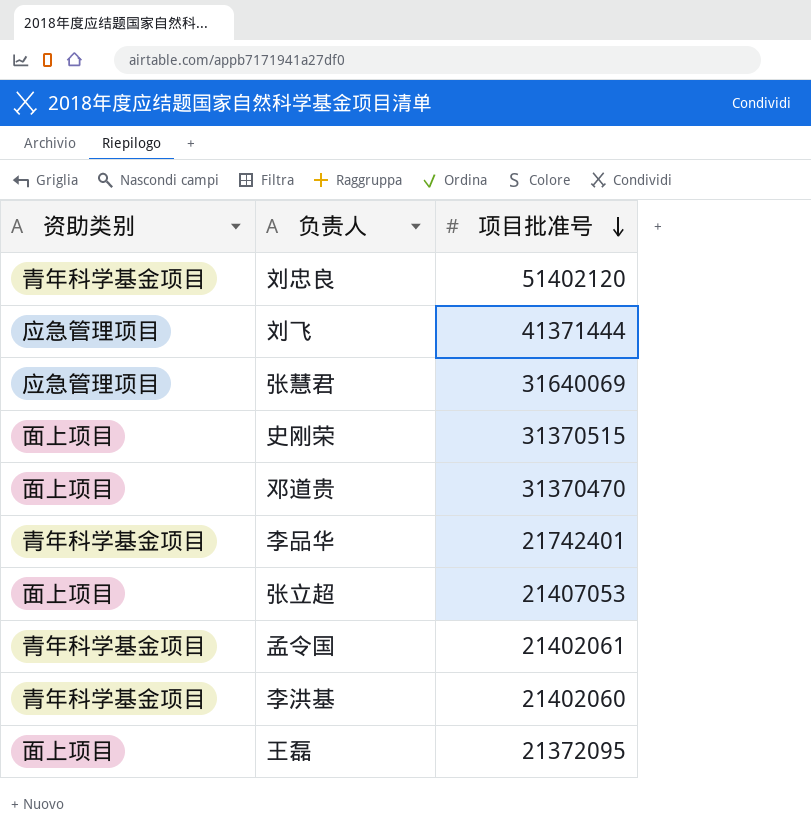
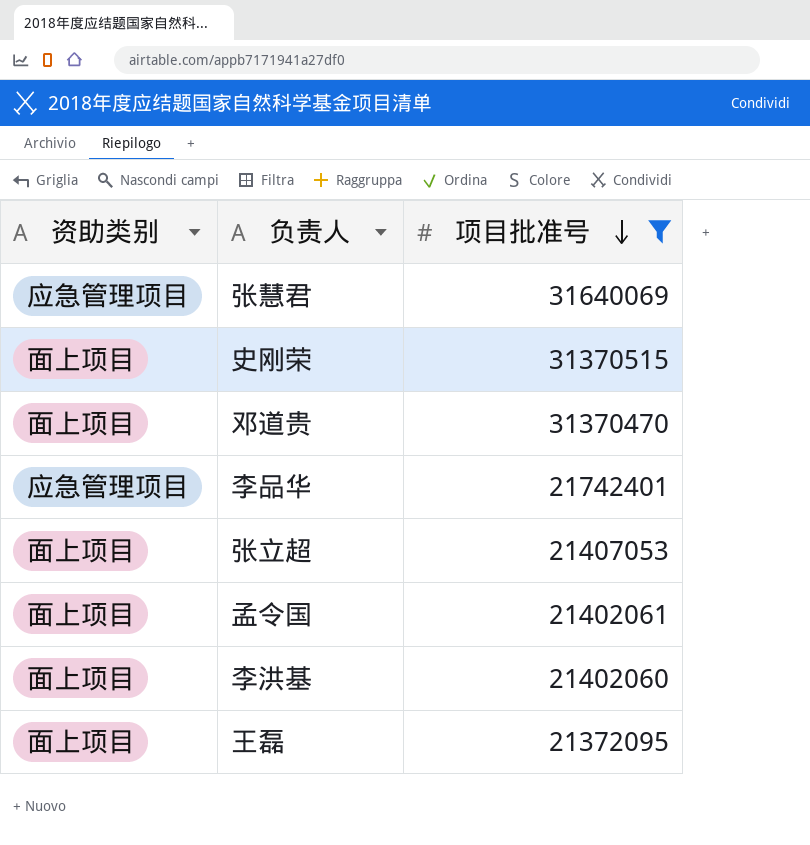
filter: none -> 项目批准号 <= 31640069
李品华 | 资助类别: 青年科学基金项目 -> 应急管理项目
孟令国 | 资助类别: 青年科学基金项目 -> 面上项目
李洪基 | 资助类别: 青年科学基金项目 -> 面上项目

